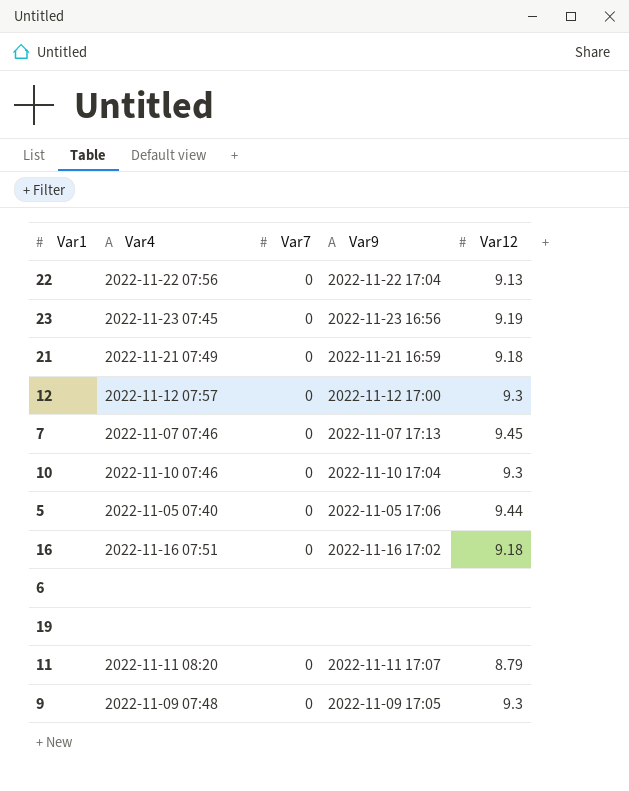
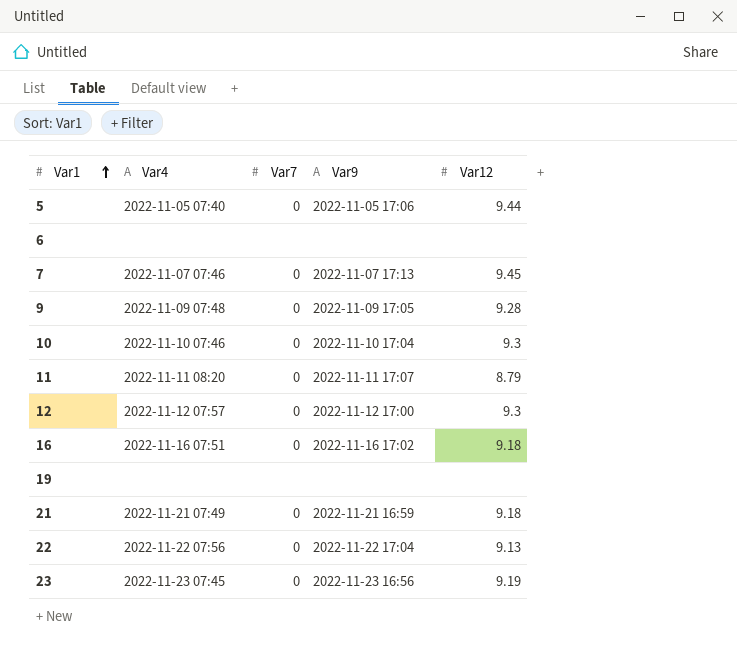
row order: none -> Var1 ascending
9 | Var12: 9.3 -> 9.28

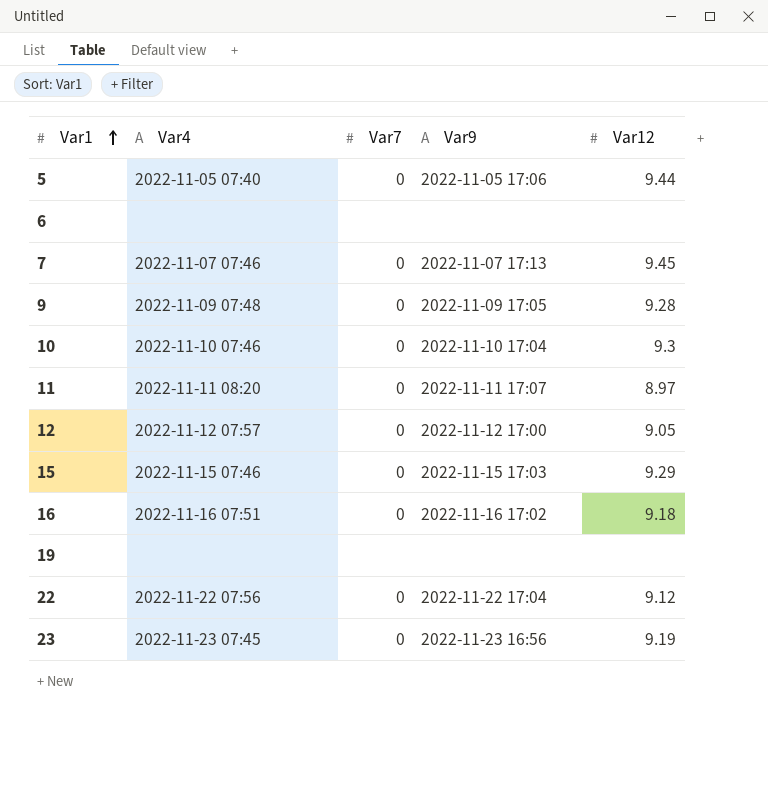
row 21: 2022-11-21 07:49 | 0 | 2022-11-21 16:59 | 9.18 -> none
11 | Var12: 8.79 -> 8.97
12 | Var12: 9.3 -> 9.05
row 15: none -> 2022-11-15 07:46 | 0 | 2022-11-15 17:03 | 9.29
22 | Var12: 9.13 -> 9.12

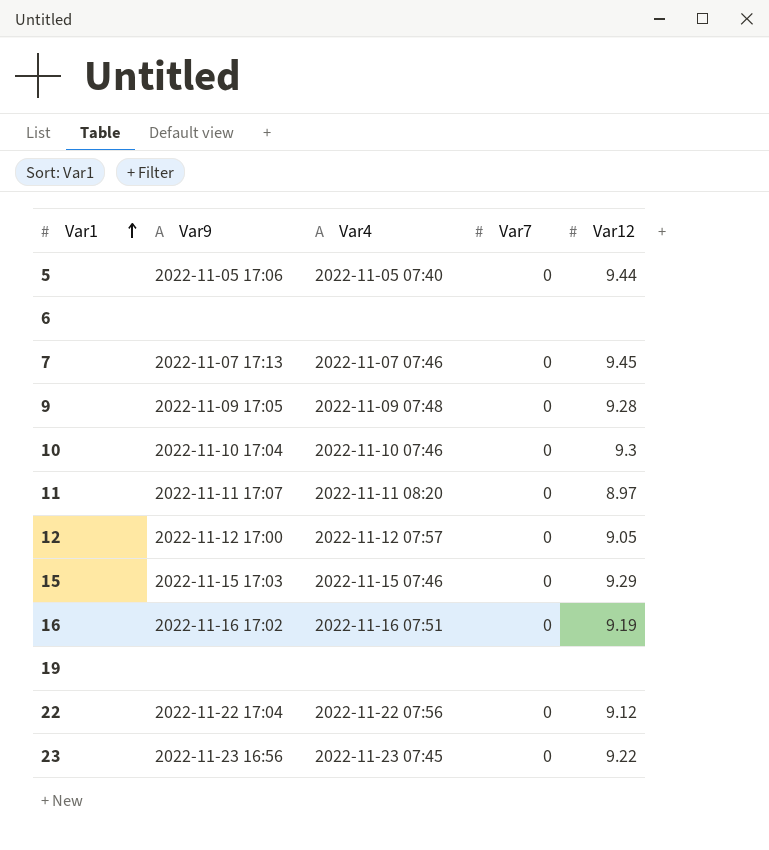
column Var9 | position: 4 -> 2
16 | Var12: 9.18 -> 9.19
23 | Var12: 9.19 -> 9.22

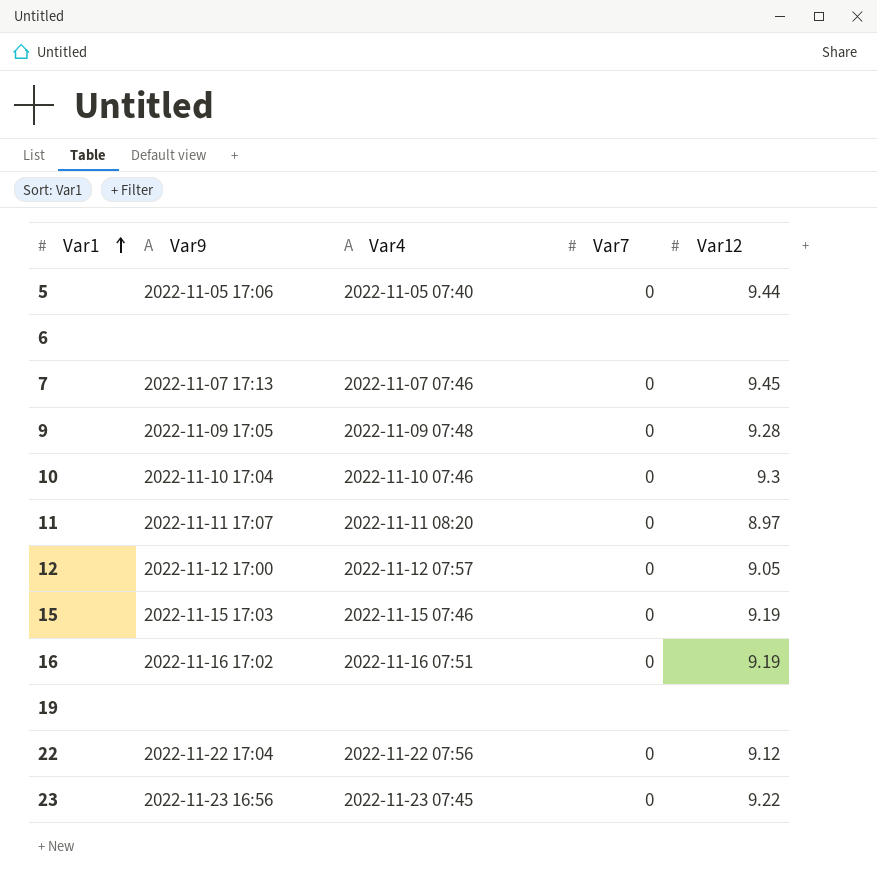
15 | Var12: 9.29 -> 9.19

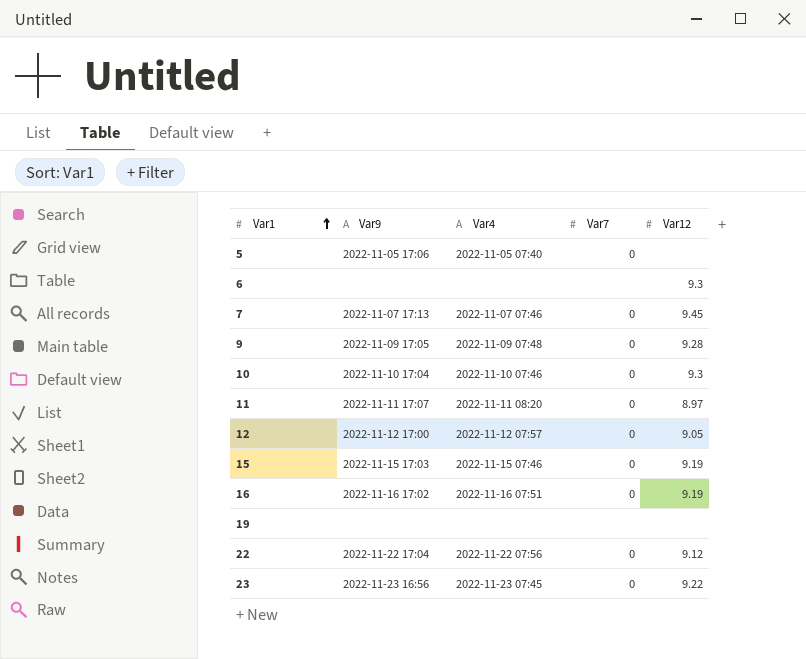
5 | Var12: 9.44 -> none
6 | Var12: none -> 9.3

